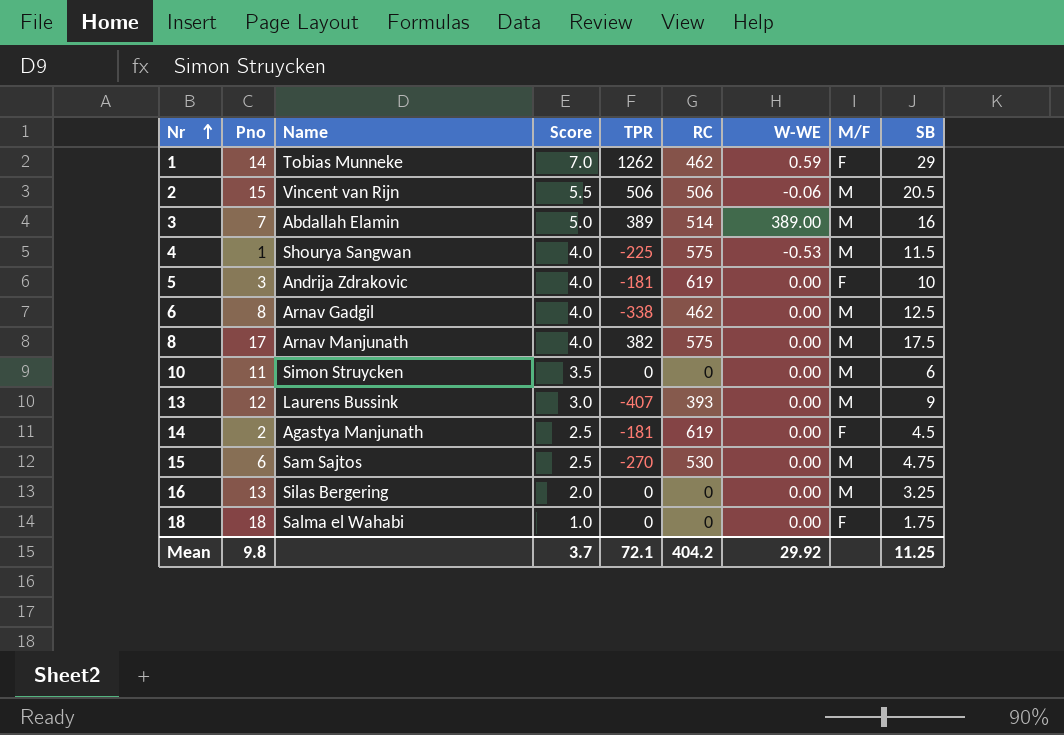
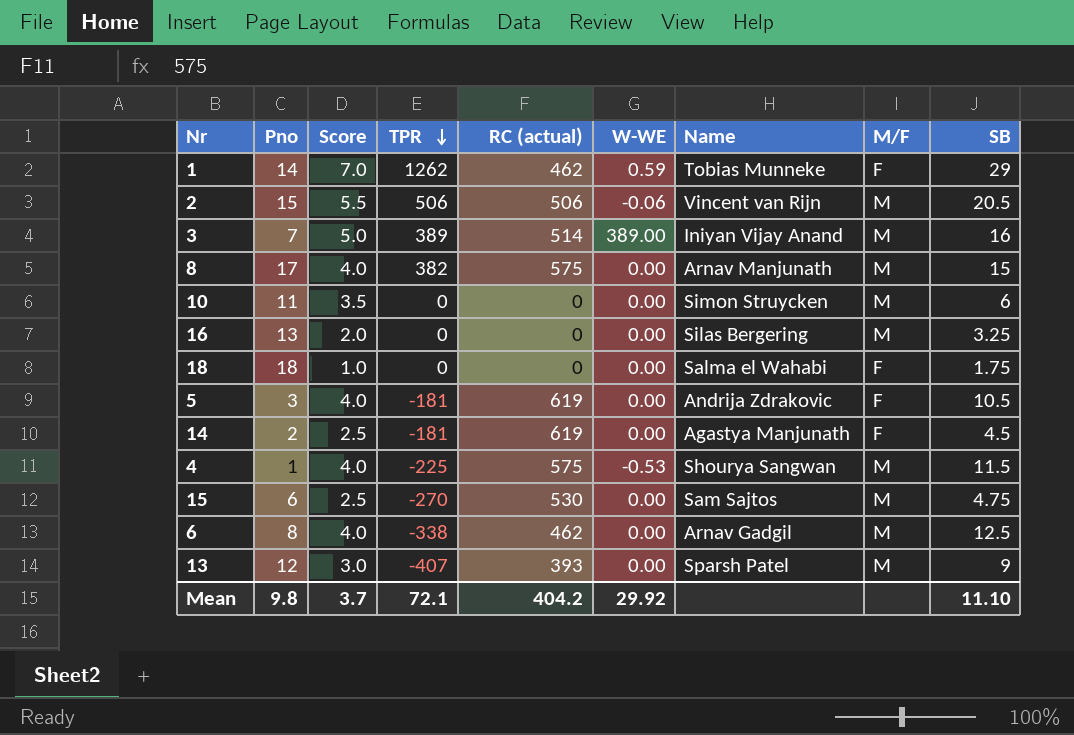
row order: Nr ascending -> TPR descending
column name: RC -> RC (actual)
column Name | position: 3 -> 7
3 | Name: Abdallah Elamin -> Iniyan Vijay Anand
8 | SB: 17.5 -> 15
5 | SB: 10 -> 10.5
13 | Name: Laurens Bussink -> Sparsh Patel
Mean | SB: 11.25 -> 11.10

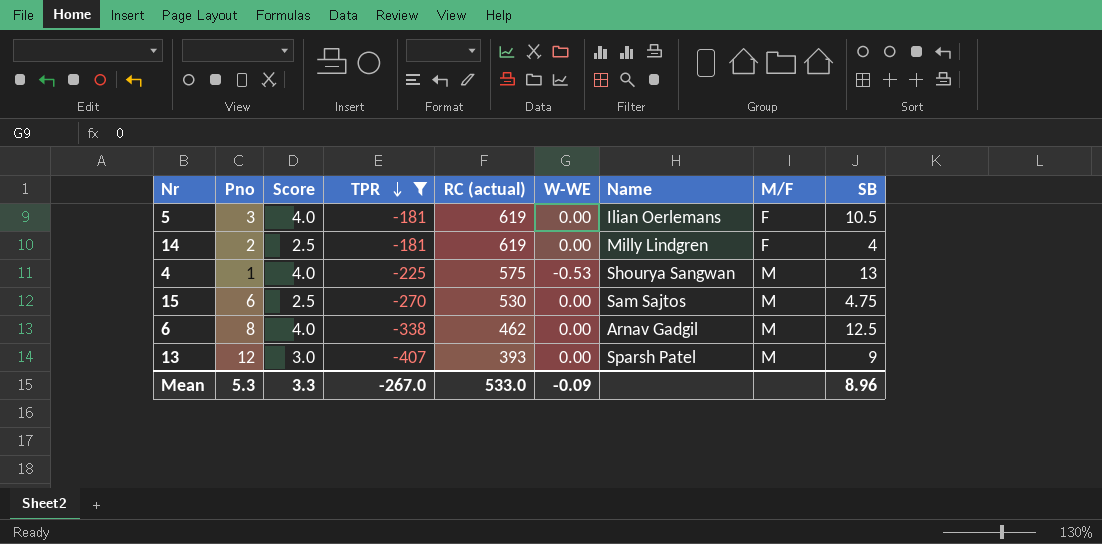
filter: none -> TPR <= -181
5 | Name: Andrija Zdrakovic -> Ilian Oerlemans
14 | Name: Agastya Manjunath -> Milly Lindgren
14 | SB: 4.5 -> 4
4 | SB: 11.5 -> 13
Mean | Pno: 9.8 -> 5.3
Mean | Score: 3.7 -> 3.3
Mean | TPR: 72.1 -> -267.0
Mean | RC (actual): 404.2 -> 533.0
Mean | W-WE: 29.92 -> -0.09
Mean | SB: 11.10 -> 8.96

